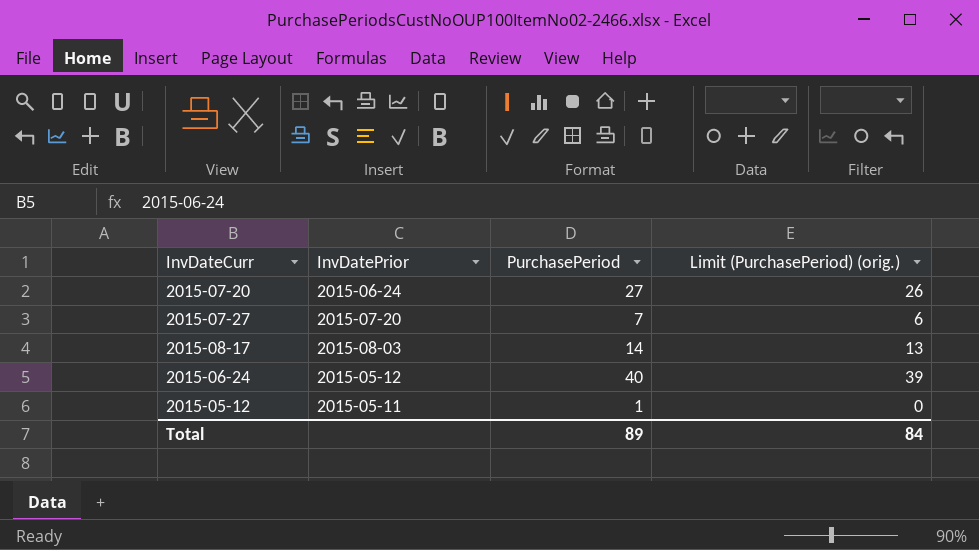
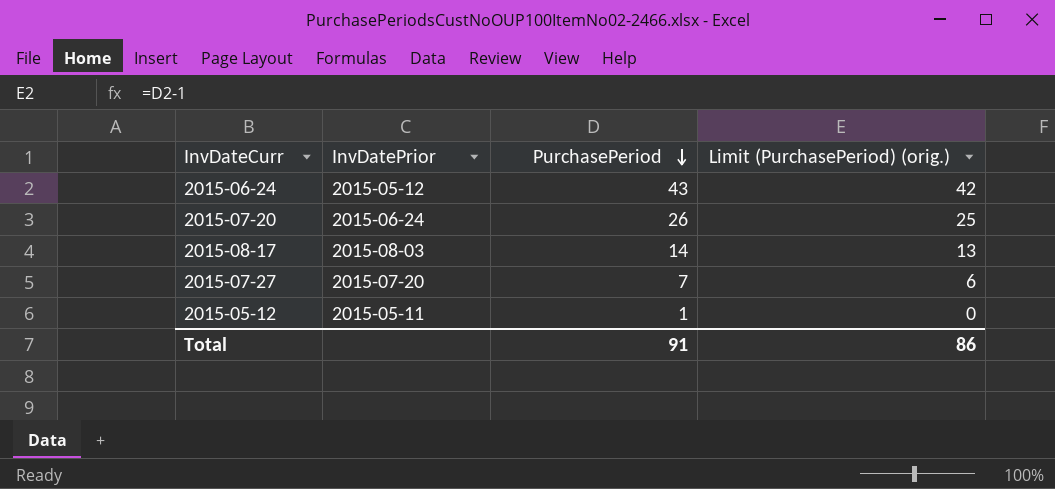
row order: none -> PurchasePeriod descending
2015-06-24 | PurchasePeriod: 40 -> 43
2015-06-24 | Limit (PurchasePeriod) (orig.): 39 -> 42
2015-07-20 | PurchasePeriod: 27 -> 26
2015-07-20 | Limit (PurchasePeriod) (orig.): 26 -> 25
Total | PurchasePeriod: 89 -> 91
Total | Limit (PurchasePeriod) (orig.): 84 -> 86

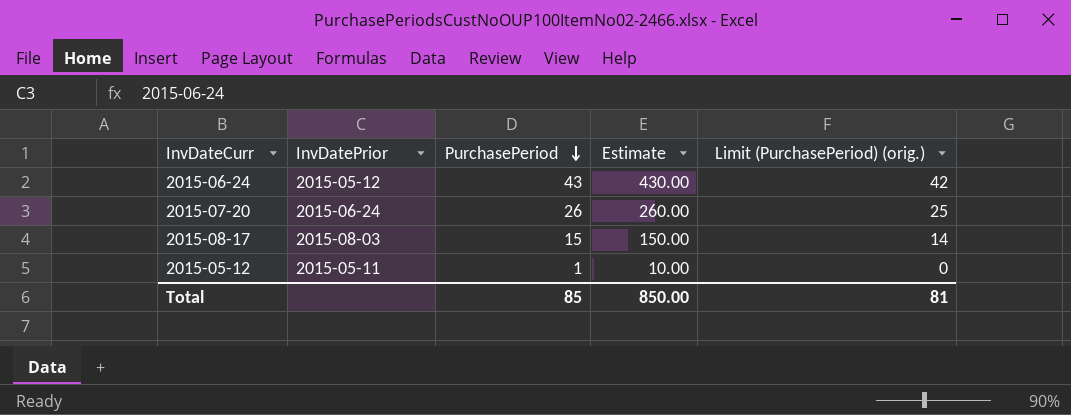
column Estimate | formula: none -> [PurchasePeriod] * 10
row 2015-07-27: 2015-07-20 | 7 | 6 -> none
2015-08-17 | PurchasePeriod: 14 -> 15
2015-08-17 | Limit (PurchasePeriod) (orig.): 13 -> 14
Total | PurchasePeriod: 91 -> 85
Total | Limit (PurchasePeriod) (orig.): 86 -> 81

